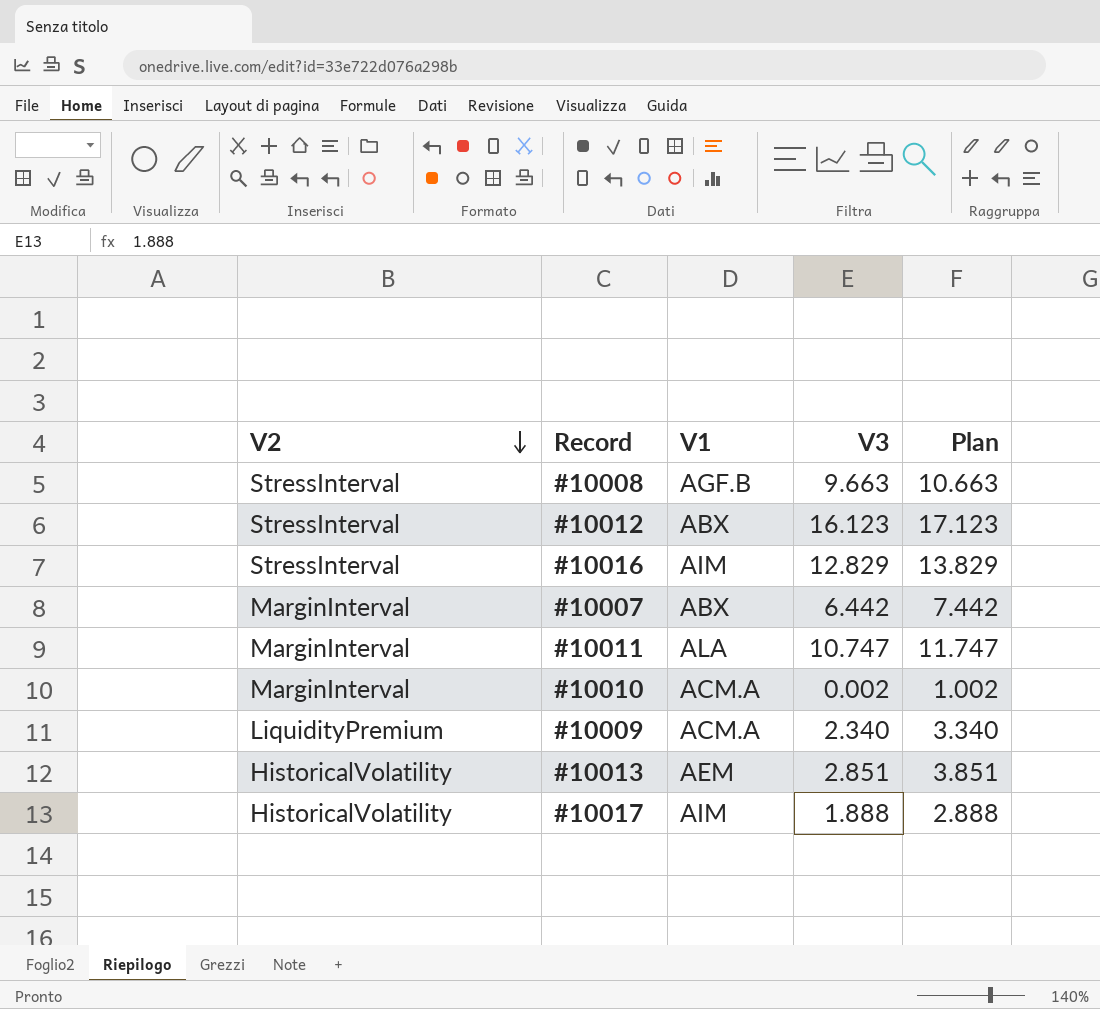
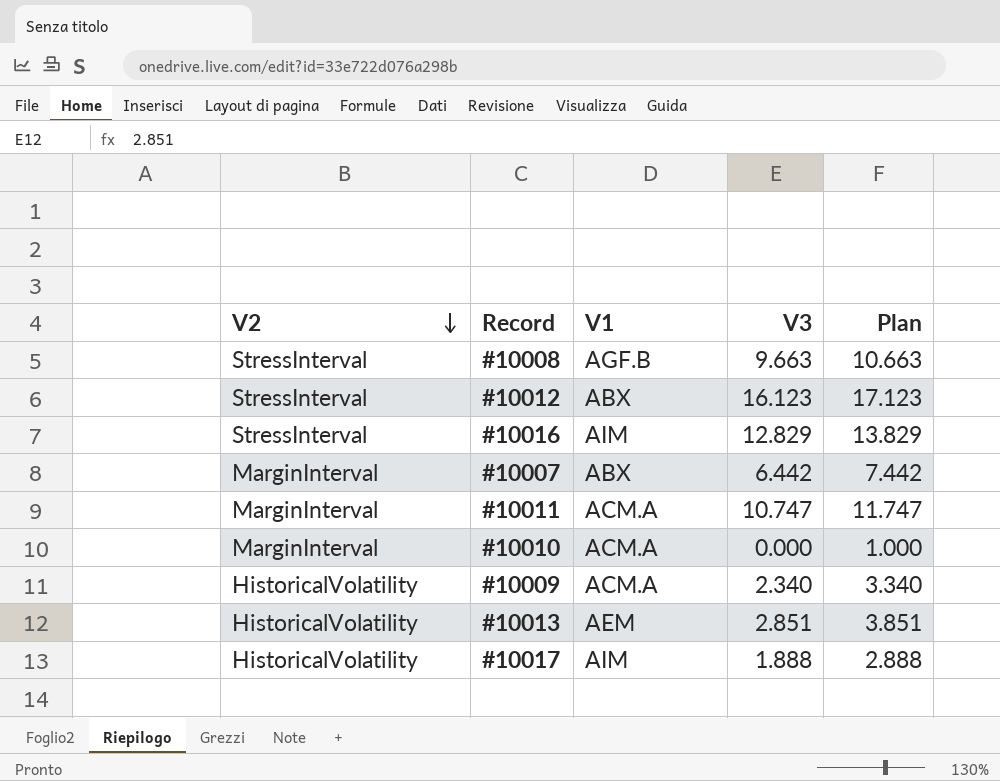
#10011 | V1: ALA -> ACM.A
#10010 | V3: 0.002 -> 0.000
#10010 | Plan: 1.002 -> 1.000
#10009 | V2: LiquidityPremium -> HistoricalVolatility

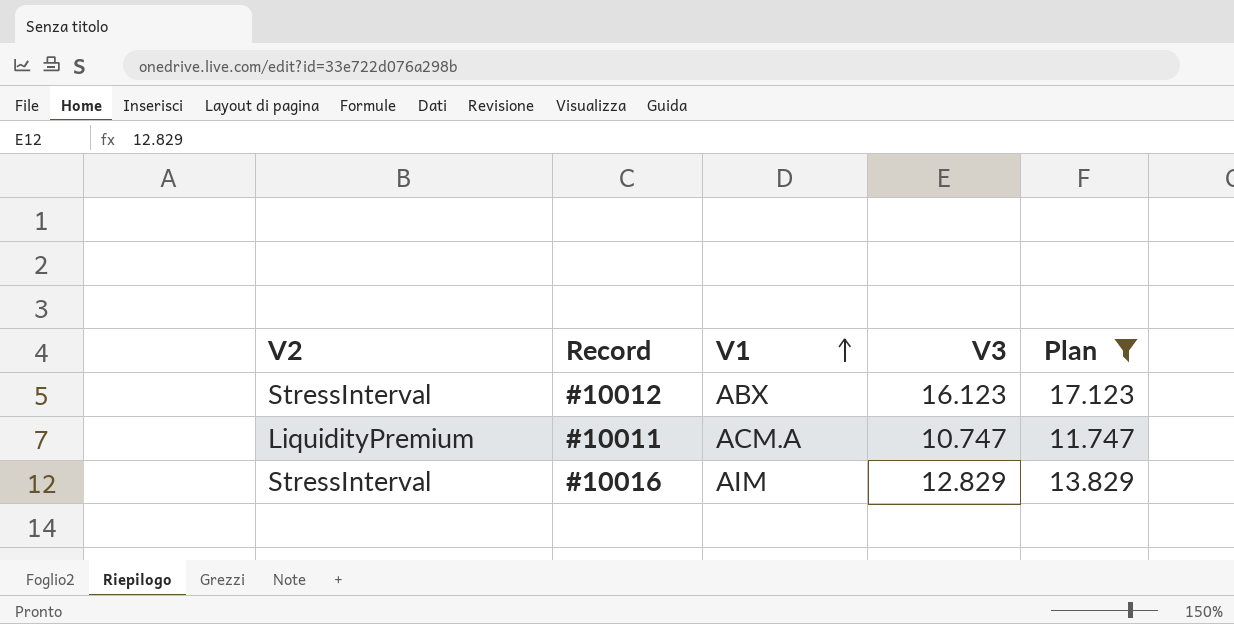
filter: none -> Plan >= 11.747
row order: V2 descending -> V1 ascending
#10011 | V2: MarginInterval -> LiquidityPremium

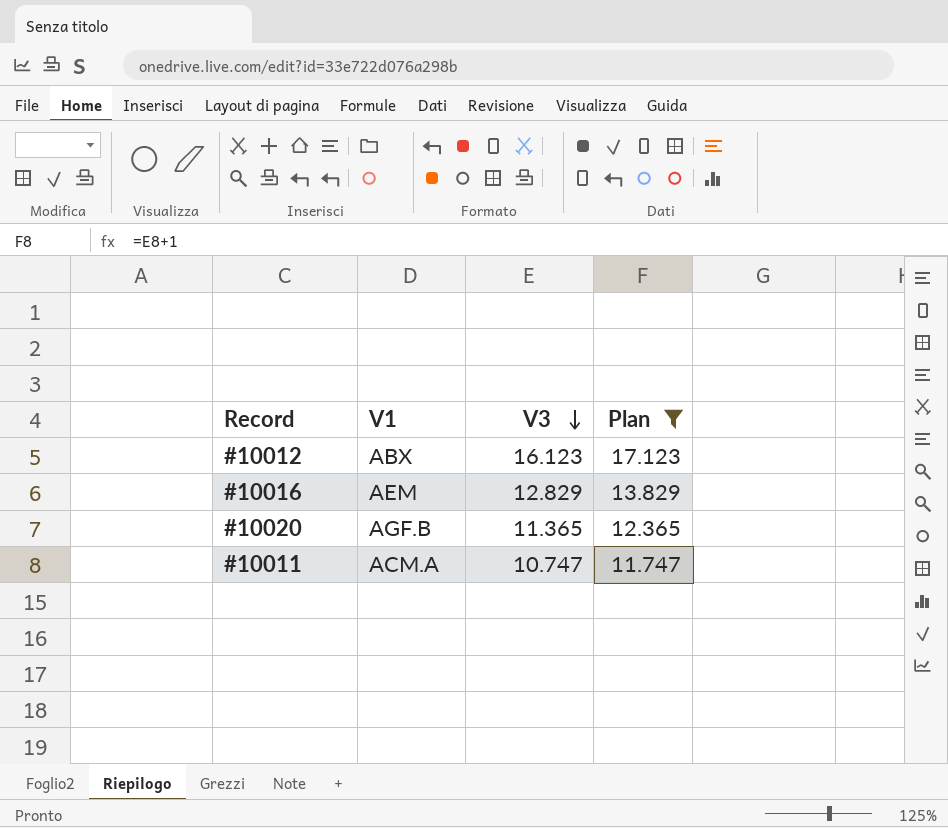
row order: V1 ascending -> V3 descending
column V2 | position: 1 -> none
#10016 | V1: AIM -> AEM
row #10020: none -> AGF.B | 11.365 | 12.365

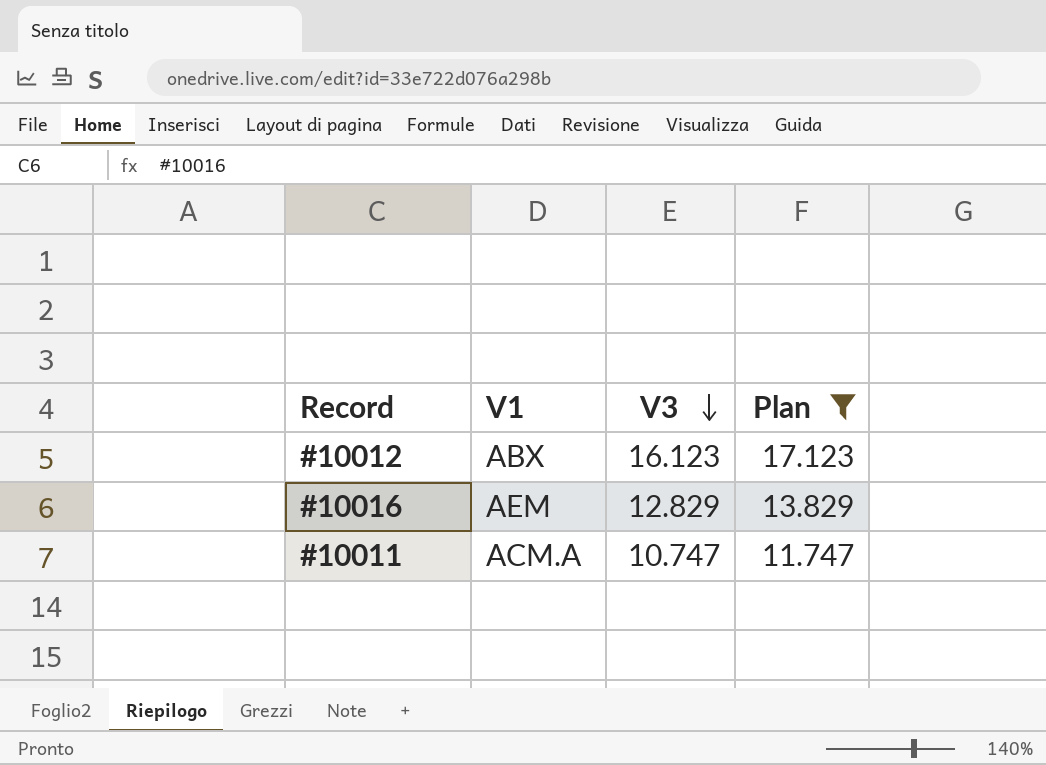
row #10020: AGF.B | 11.365 | 12.365 -> none

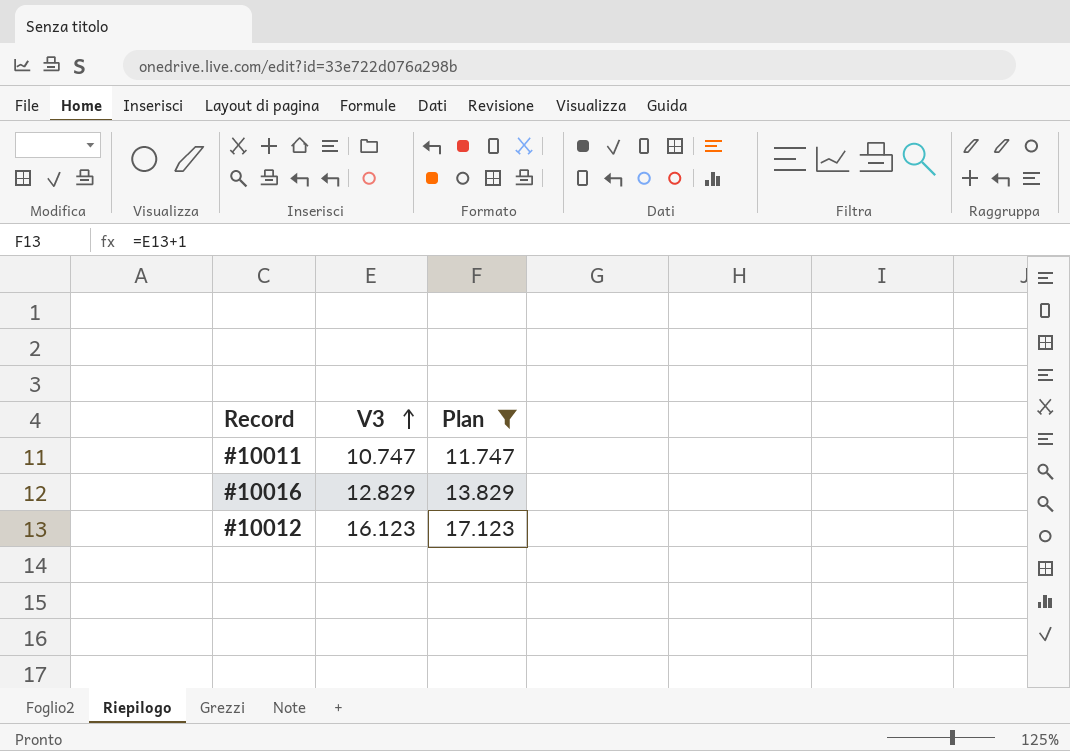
row order: V3 descending -> V3 ascending
column V1 | position: 2 -> none

